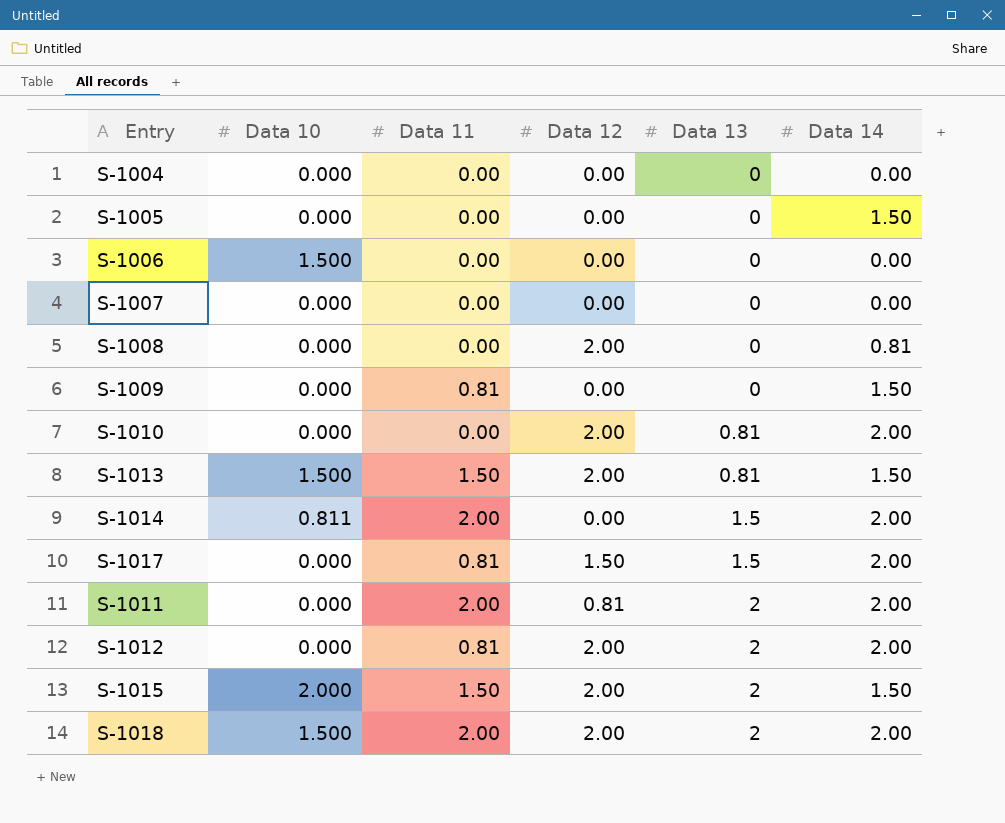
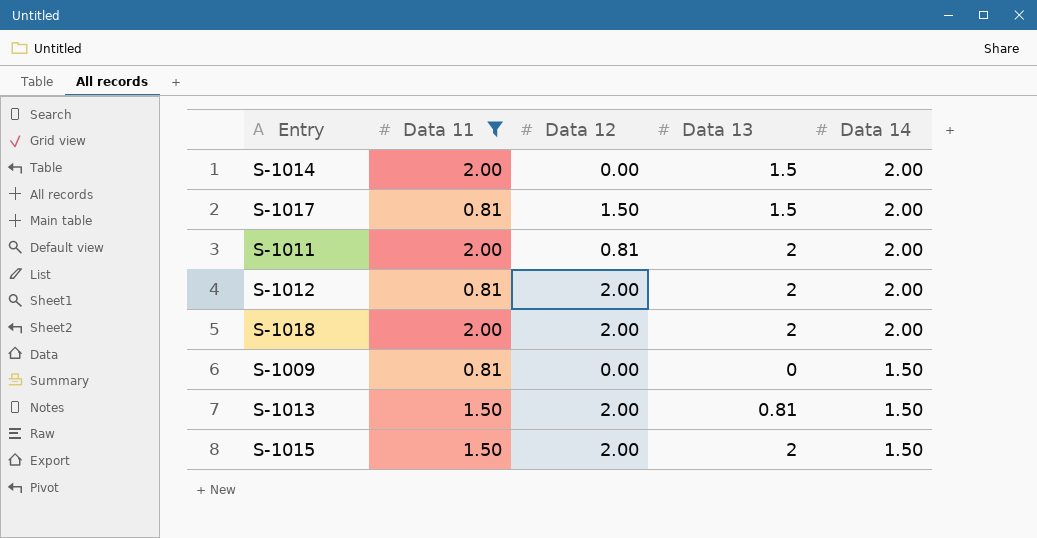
filter: none -> Data 11 != 0.00
row order: Data 13 ascending -> Data 14 descending
column Data 10 | position: 2 -> none

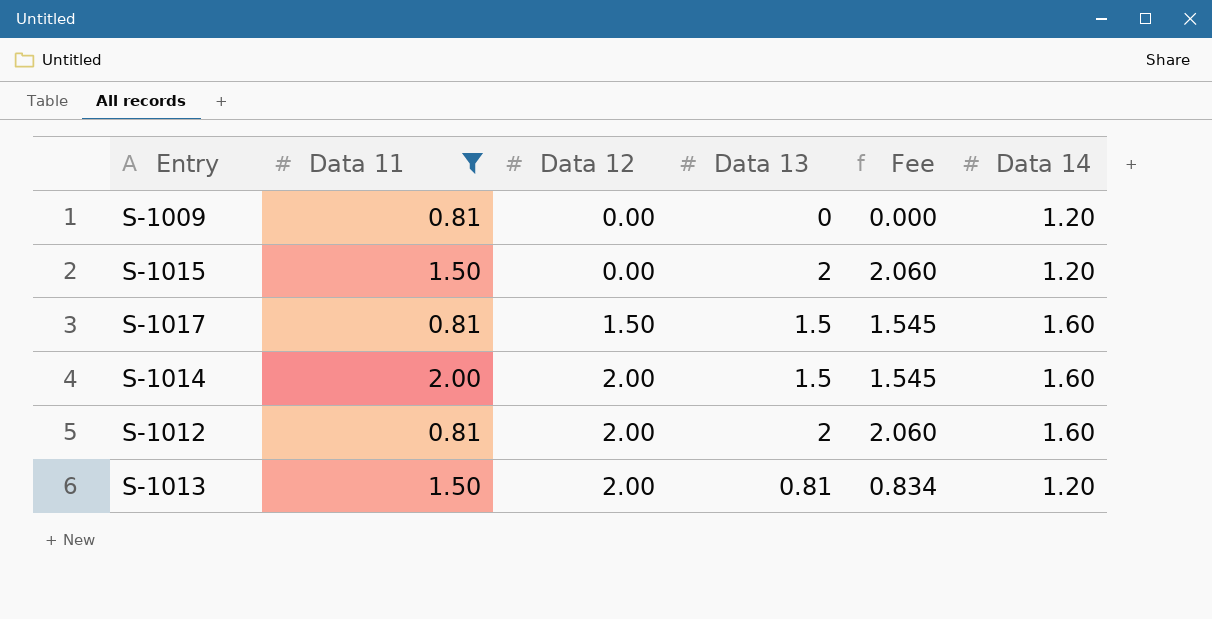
row order: Data 14 descending -> Data 12 ascending
column Fee | formula: none -> [Data 13] * 1.03
row S-1011: 2.00 | 0.81 | 2 | 2.00 -> none
row S-1018: 2.00 | 2.00 | 2 | 2.00 -> none
S-1009 | Data 14: 1.50 -> 1.20
S-1015 | Data 12: 2.00 -> 0.00
S-1015 | Data 14: 1.50 -> 1.20
S-1017 | Data 14: 2.00 -> 1.60
S-1014 | Data 12: 0.00 -> 2.00
S-1014 | Data 14: 2.00 -> 1.60
S-1012 | Data 14: 2.00 -> 1.60
S-1013 | Data 14: 1.50 -> 1.20

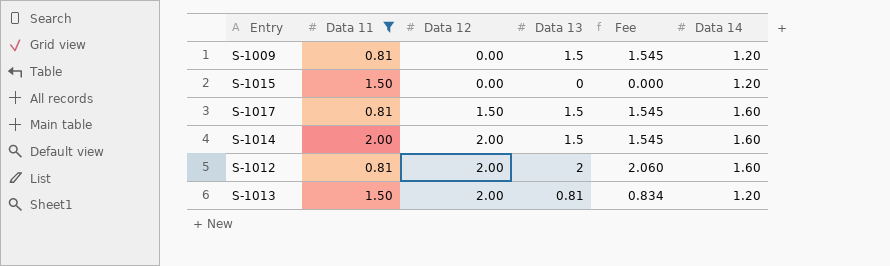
S-1009 | Data 13: 0 -> 1.5
S-1009 | Fee: 0.000 -> 1.545
S-1015 | Data 13: 2 -> 0
S-1015 | Fee: 2.060 -> 0.000

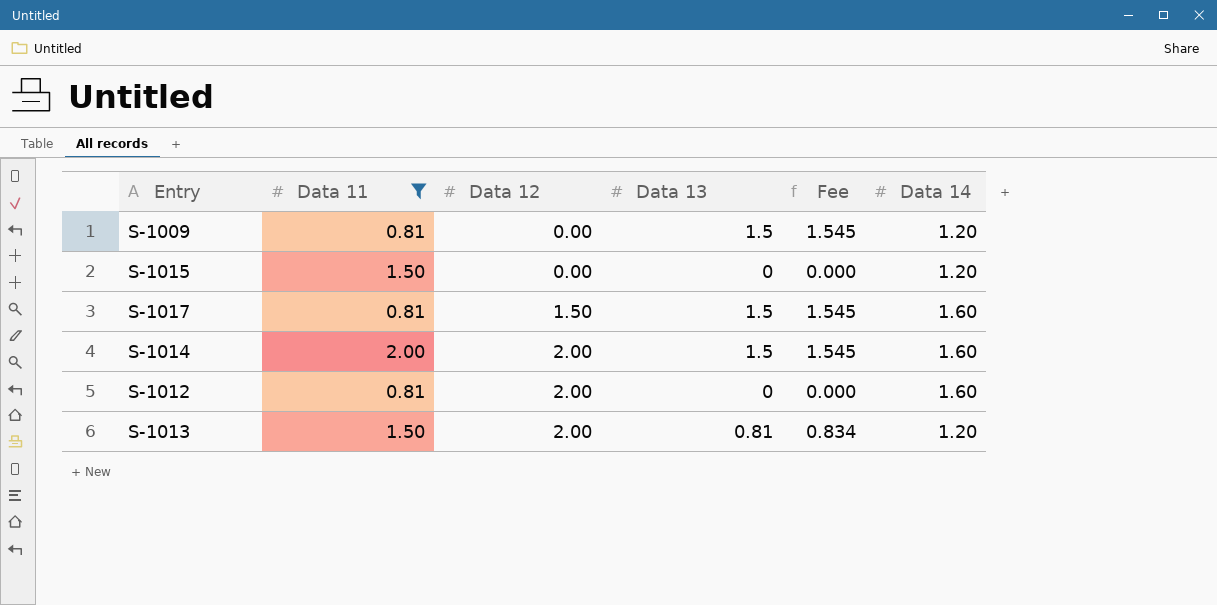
S-1012 | Data 13: 2 -> 0
S-1012 | Fee: 2.060 -> 0.000

